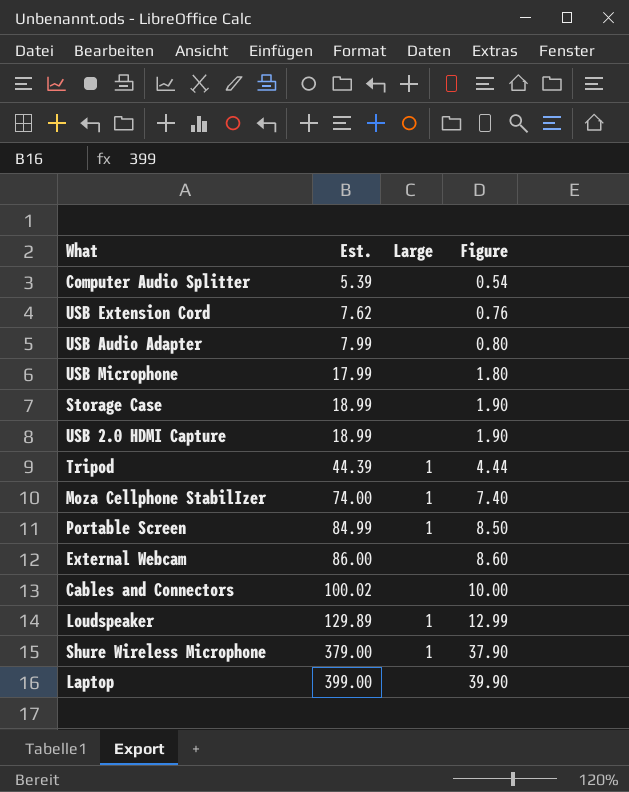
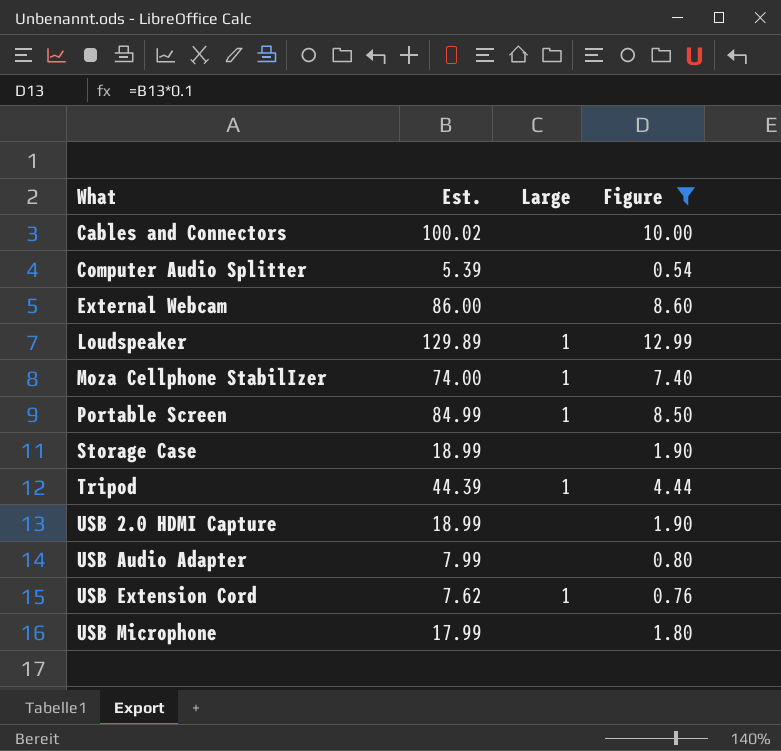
filter: none -> Figure <= 12.99
row order: Est. ascending -> What ascending
USB Extension Cord | Large: none -> 1

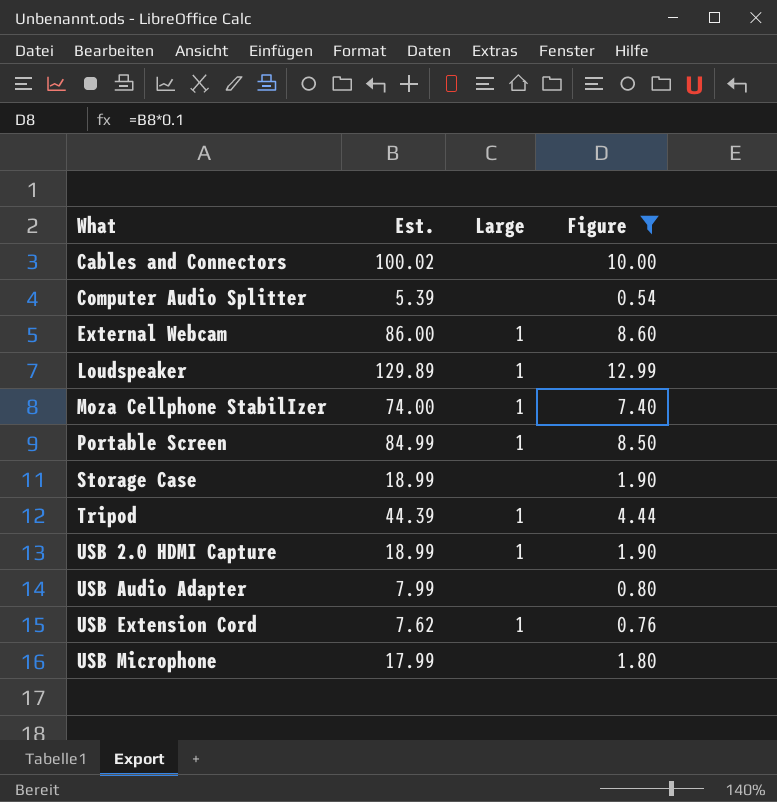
External Webcam | Large: none -> 1
USB 2.0 HDMI Capture | Large: none -> 1

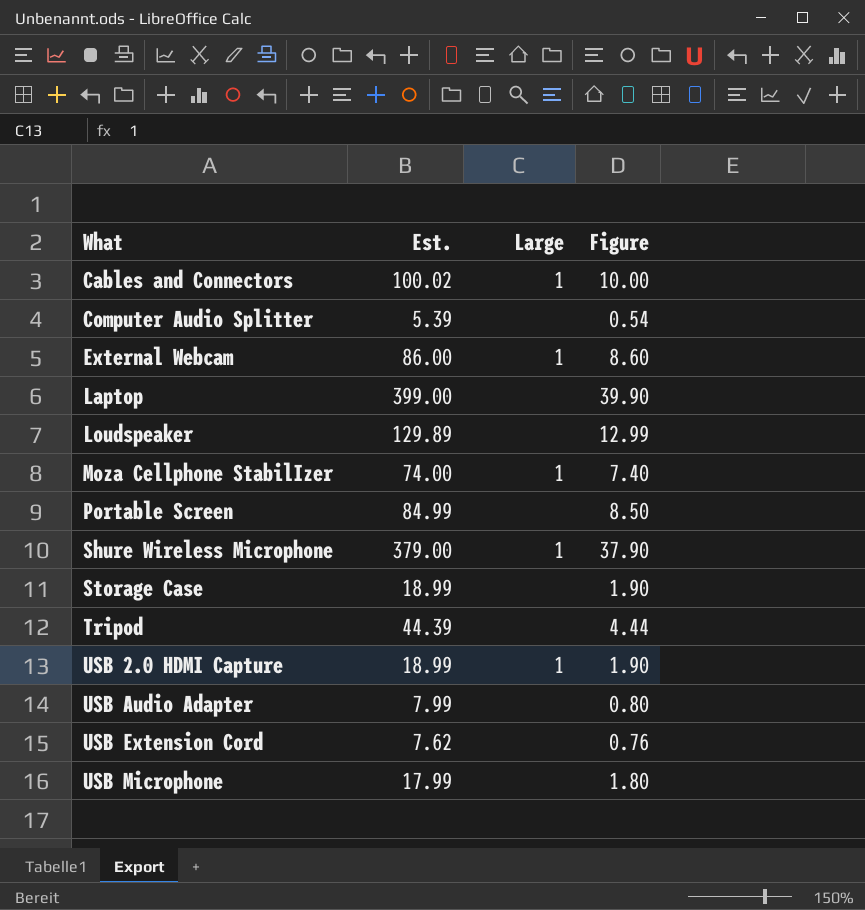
filter: Figure <= 12.99 -> none
Cables and Connectors | Large: none -> 1
Loudspeaker | Large: 1 -> none
Portable Screen | Large: 1 -> none
Tripod | Large: 1 -> none
USB Extension Cord | Large: 1 -> none

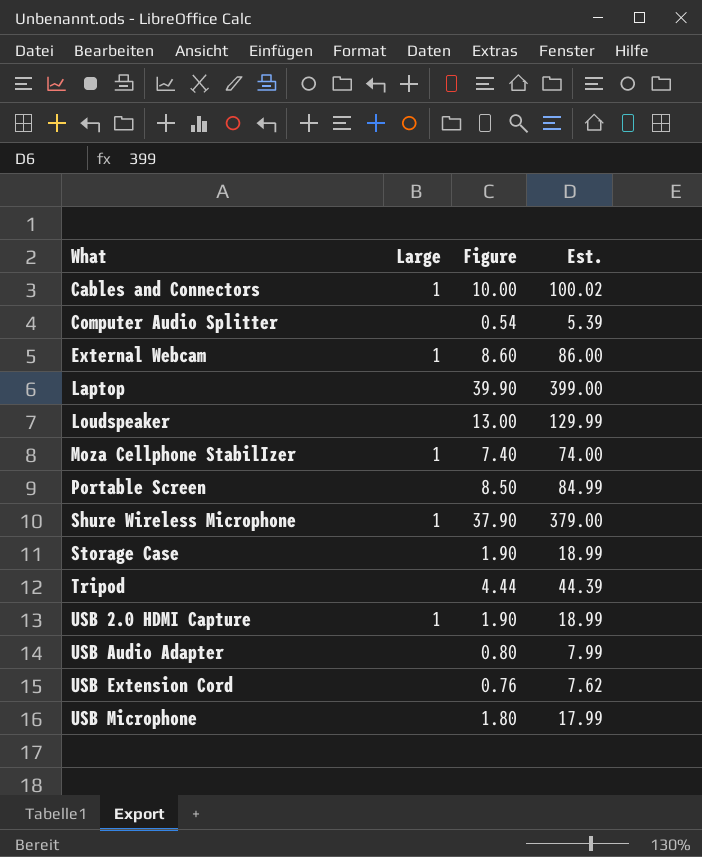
column Est. | position: 2 -> 4
Loudspeaker | Figure: 12.99 -> 13.00
Loudspeaker | Est.: 129.89 -> 129.99

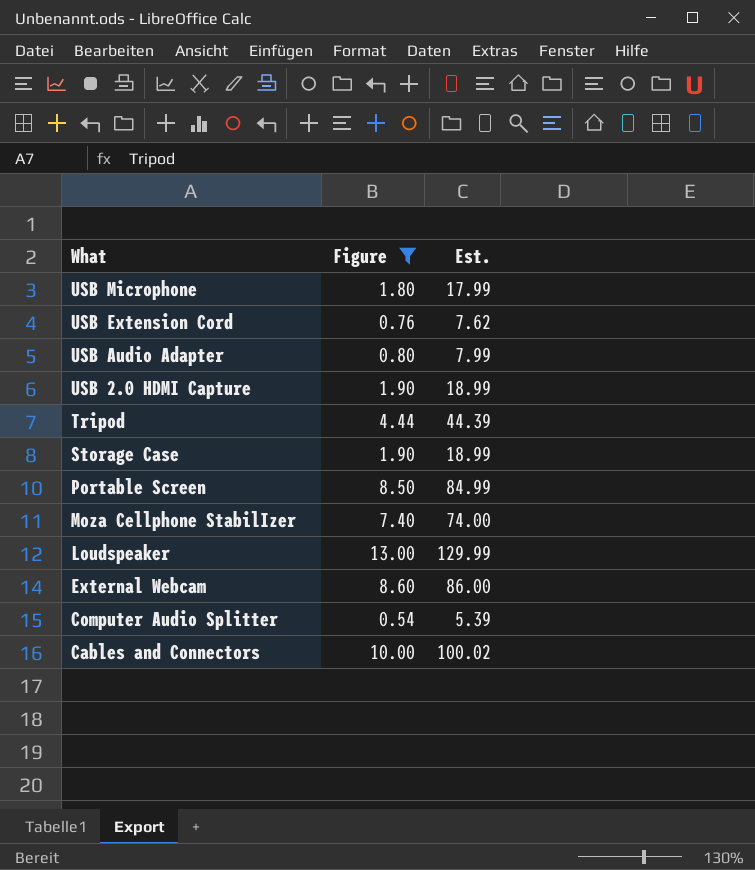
filter: none -> Figure <= 13.00
row order: What ascending -> What descending
column Large | position: 2 -> none

